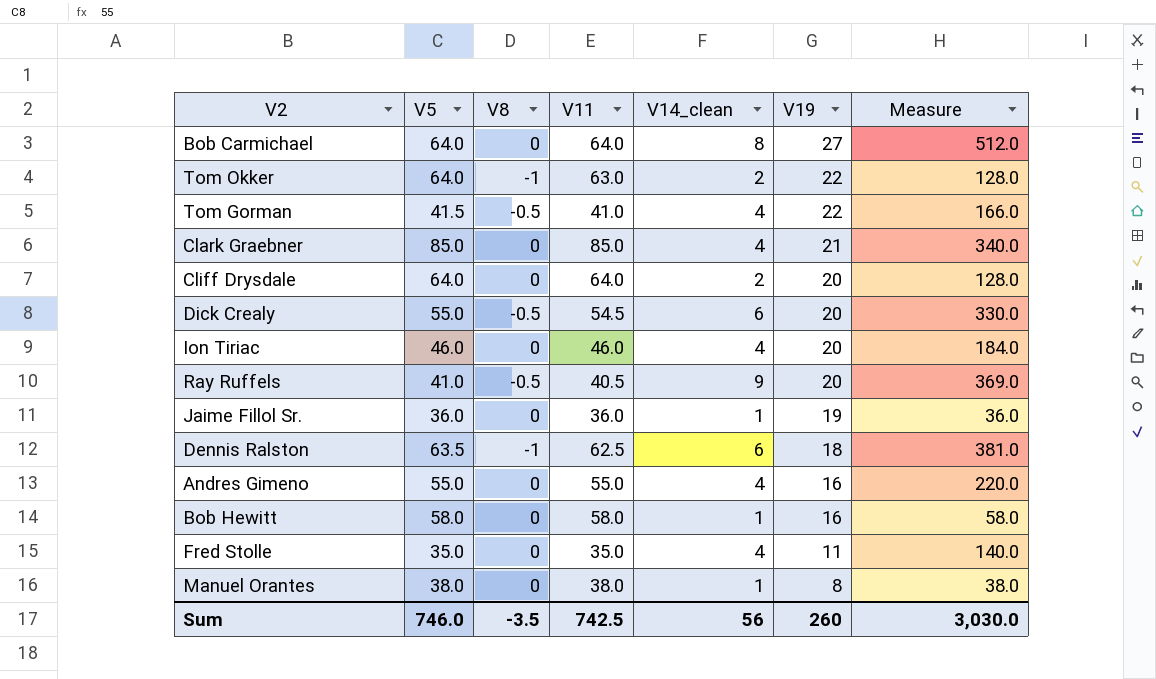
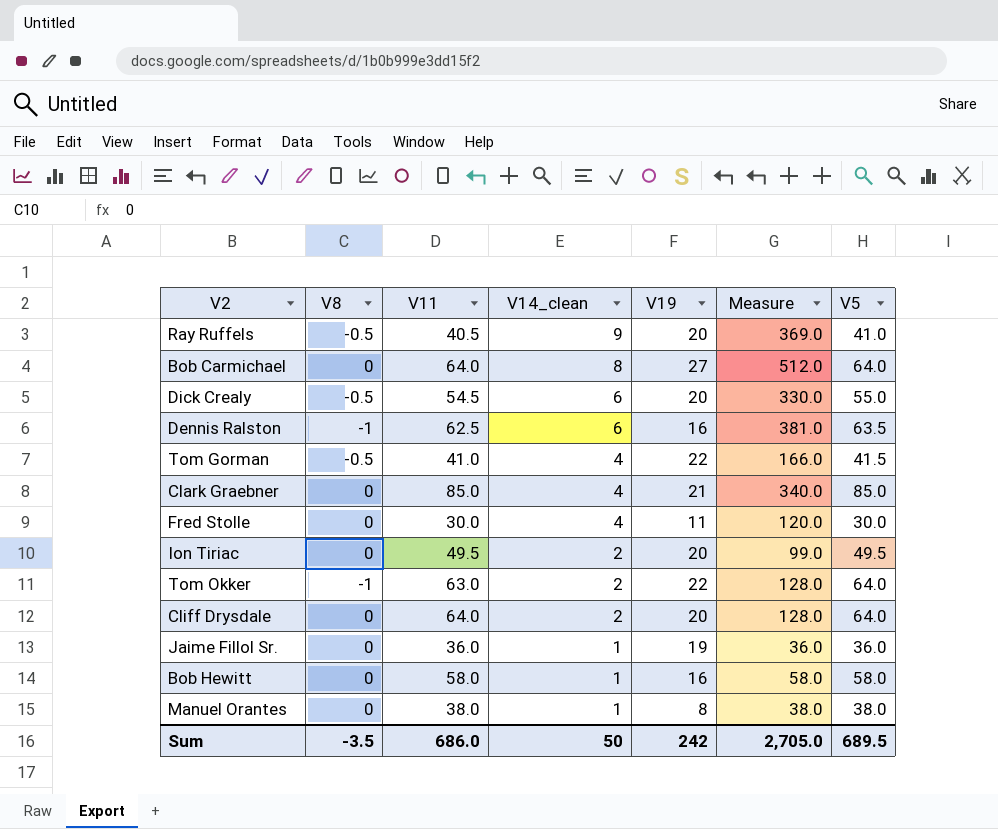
row order: V19 descending -> V14_clean descending
column V5 | position: 2 -> 7
row Andres Gimeno: 55.0 | 0 | 55.0 | 4 | 16 | 220.0 -> none
Dennis Ralston | V19: 18 -> 16
Fred Stolle | V11: 35.0 -> 30.0
Fred Stolle | Measure: 140.0 -> 120.0
Fred Stolle | V5: 35.0 -> 30.0
Ion Tiriac | V11: 46.0 -> 49.5
Ion Tiriac | V14_clean: 4 -> 2
Ion Tiriac | Measure: 184.0 -> 99.0
Ion Tiriac | V5: 46.0 -> 49.5
Sum | V11: 742.5 -> 686.0
Sum | V14_clean: 56 -> 50
Sum | V19: 260 -> 242
Sum | Measure: 3,030.0 -> 2,705.0
Sum | V5: 746.0 -> 689.5

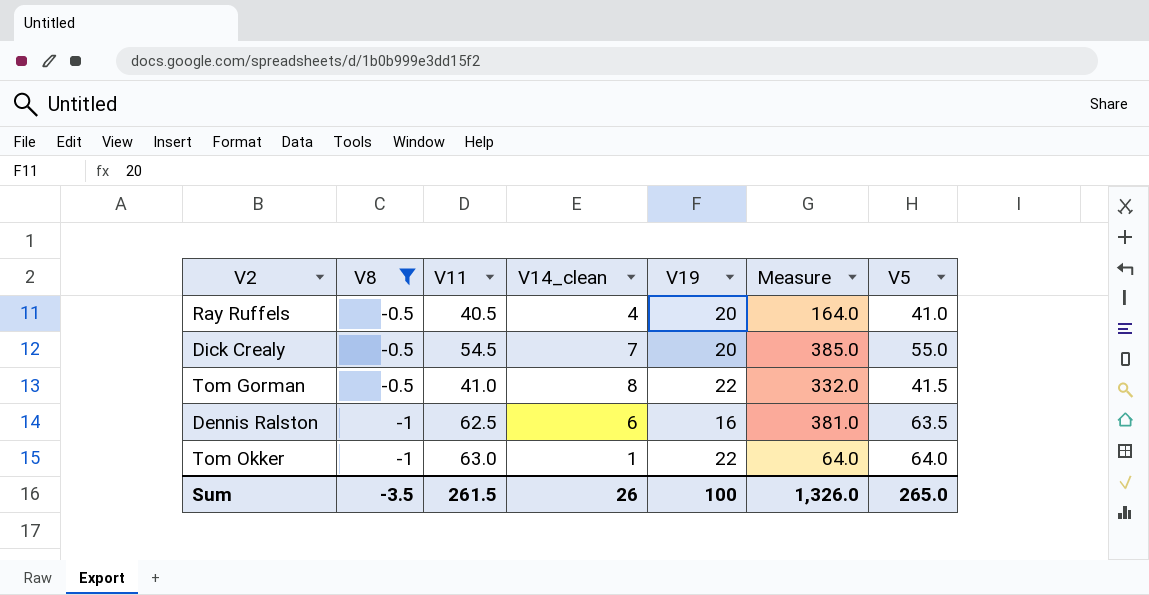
filter: none -> V8 != 0
row order: V14_clean descending -> V8 descending
Ray Ruffels | V14_clean: 9 -> 4
Ray Ruffels | Measure: 369.0 -> 164.0
Dick Crealy | V14_clean: 6 -> 7
Dick Crealy | Measure: 330.0 -> 385.0
Tom Gorman | V14_clean: 4 -> 8
Tom Gorman | Measure: 166.0 -> 332.0
Tom Okker | V14_clean: 2 -> 1
Tom Okker | Measure: 128.0 -> 64.0
Sum | V11: 686.0 -> 261.5
Sum | V14_clean: 50 -> 26
Sum | V19: 242 -> 100
Sum | Measure: 2,705.0 -> 1,326.0
Sum | V5: 689.5 -> 265.0

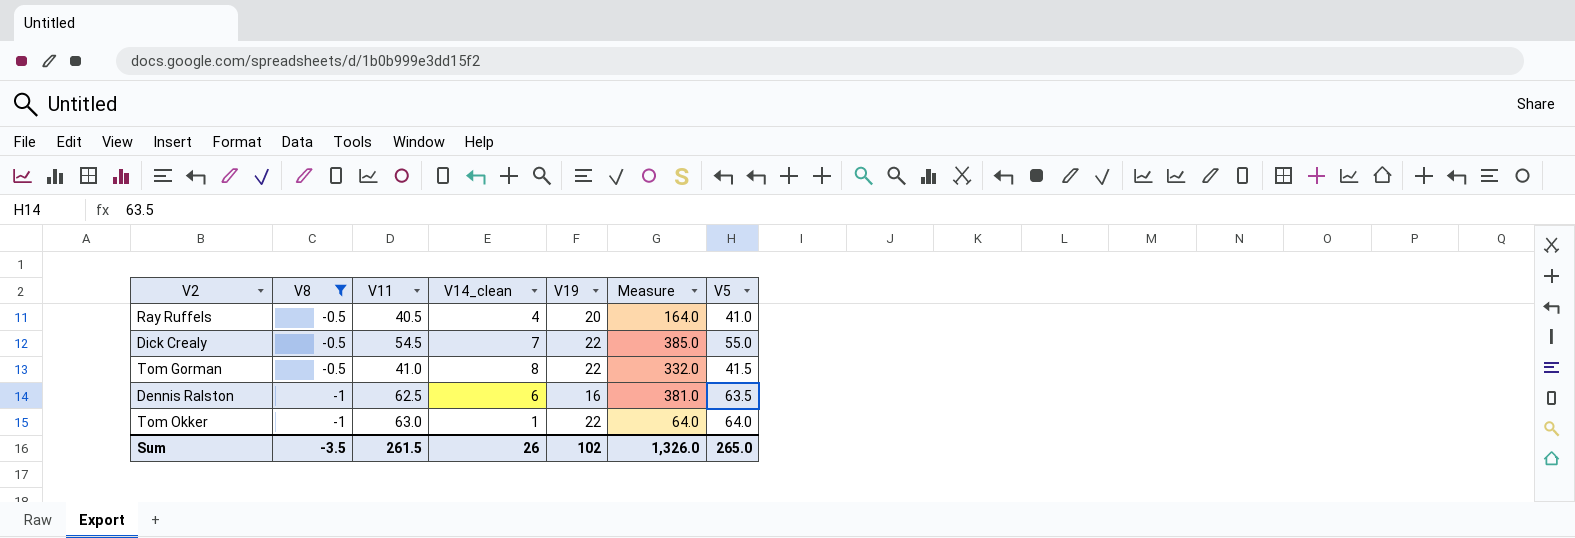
Dick Crealy | V19: 20 -> 22
Sum | V19: 100 -> 102

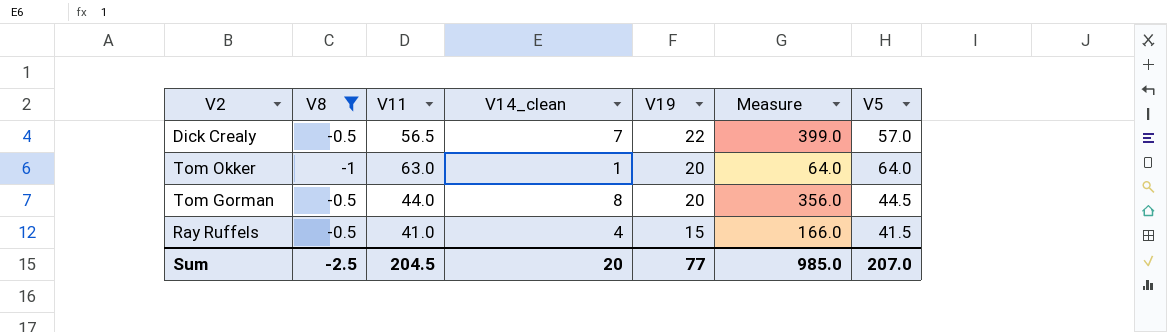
row order: V8 descending -> V19 descending
row Dennis Ralston: -1 | 62.5 | 6 | 16 | 381.0 | 63.5 -> none
Dick Crealy | V11: 54.5 -> 56.5
Dick Crealy | Measure: 385.0 -> 399.0
Dick Crealy | V5: 55.0 -> 57.0
Tom Okker | V19: 22 -> 20
Tom Gorman | V11: 41.0 -> 44.0
Tom Gorman | V19: 22 -> 20
Tom Gorman | Measure: 332.0 -> 356.0
Tom Gorman | V5: 41.5 -> 44.5
Ray Ruffels | V11: 40.5 -> 41.0
Ray Ruffels | V19: 20 -> 15
Ray Ruffels | Measure: 164.0 -> 166.0
Ray Ruffels | V5: 41.0 -> 41.5
Sum | V8: -3.5 -> -2.5
Sum | V11: 261.5 -> 204.5
Sum | V14_clean: 26 -> 20
Sum | V19: 102 -> 77
Sum | Measure: 1,326.0 -> 985.0
Sum | V5: 265.0 -> 207.0

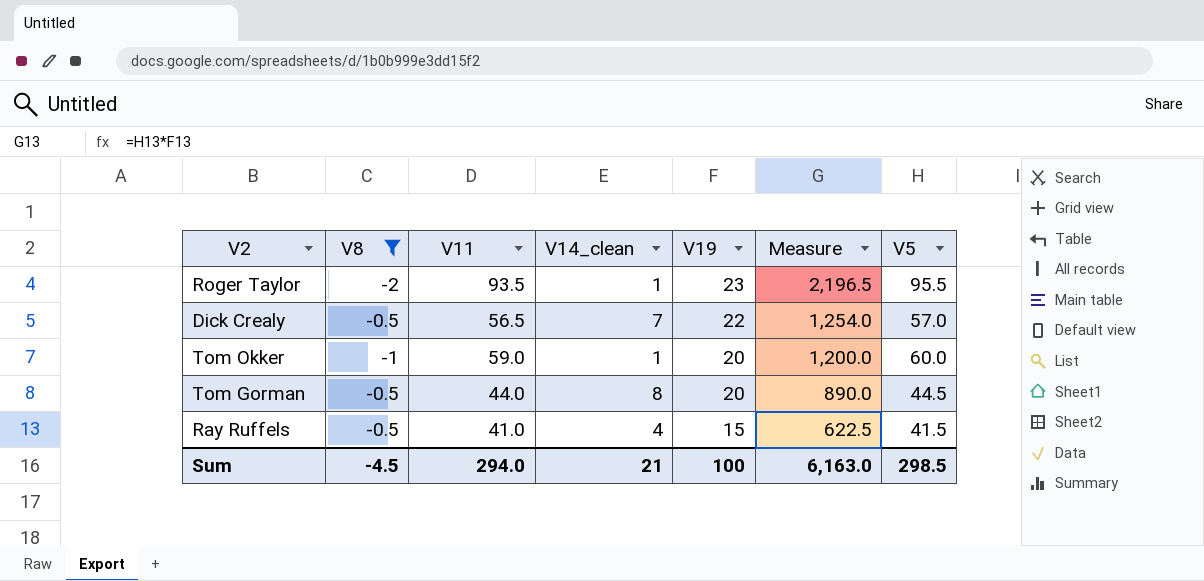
column Measure | formula: [V14_clean] * [V5] -> [V19] * [V5]
row Roger Taylor: none -> -2 | 93.5 | 1 | 23 | 2,196.5 | 95.5
Tom Okker | V11: 63.0 -> 59.0
Tom Okker | V5: 64.0 -> 60.0
Sum | V8: -2.5 -> -4.5
Sum | V11: 204.5 -> 294.0
Sum | V14_clean: 20 -> 21
Sum | V19: 77 -> 100
Sum | Measure: 985.0 -> 6,163.0
Sum | V5: 207.0 -> 298.5

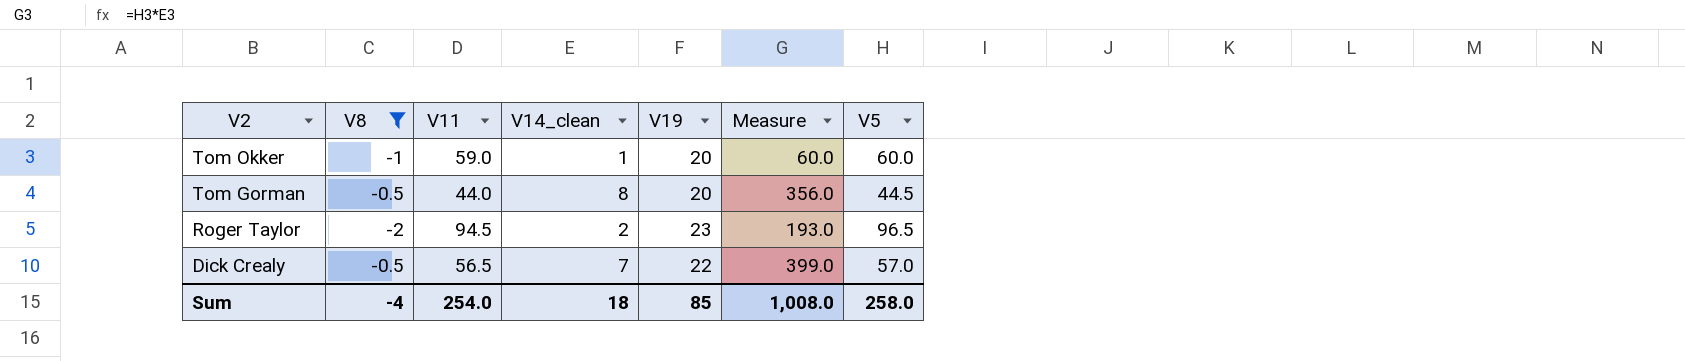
row order: V19 descending -> V2 descending
column Measure | formula: [V19] * [V5] -> [V14_clean] * [V5]
row Ray Ruffels: -0.5 | 41.0 | 4 | 15 | 622.5 | 41.5 -> none
Roger Taylor | V11: 93.5 -> 94.5
Roger Taylor | V14_clean: 1 -> 2
Roger Taylor | V5: 95.5 -> 96.5
Sum | V8: -4.5 -> -4
Sum | V11: 294.0 -> 254.0
Sum | V14_clean: 21 -> 18
Sum | V19: 100 -> 85
Sum | Measure: 6,163.0 -> 1,008.0
Sum | V5: 298.5 -> 258.0

